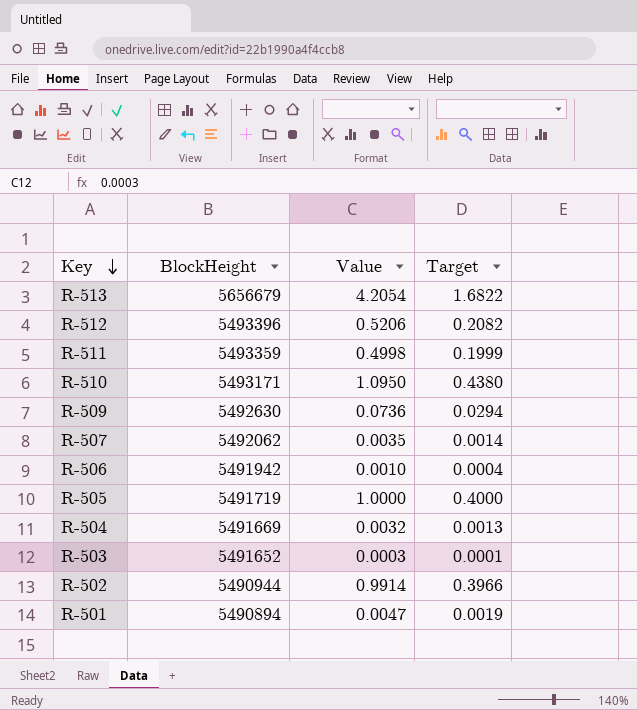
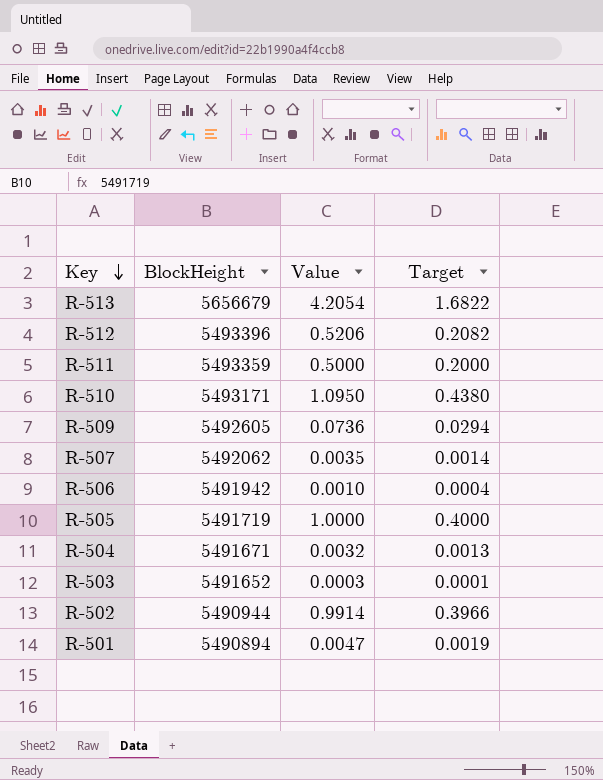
R-511 | Value: 0.4998 -> 0.5000
R-511 | Target: 0.1999 -> 0.2000
R-509 | BlockHeight: 5492630 -> 5492605
R-504 | BlockHeight: 5491669 -> 5491671

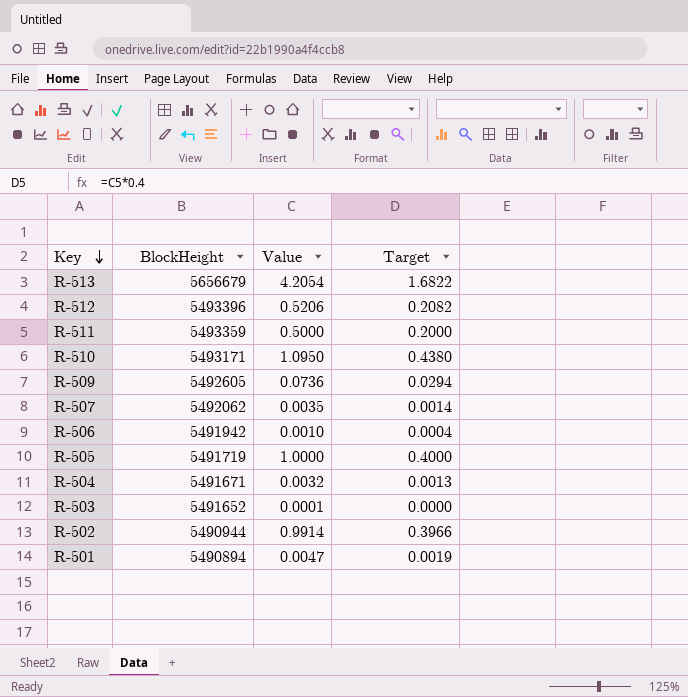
R-503 | Value: 0.0003 -> 0.0001
R-503 | Target: 0.0001 -> 0.0000

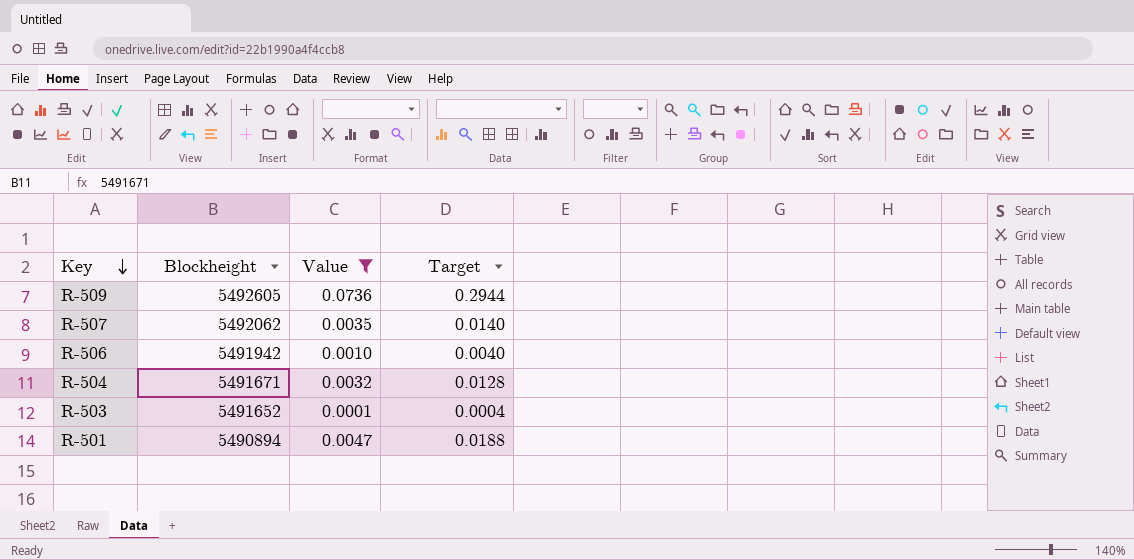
filter: none -> Value <= 0.0736
column name: BlockHeight -> Blockheight
column Target | formula: [Value] * 0.4 -> [Value] * 4

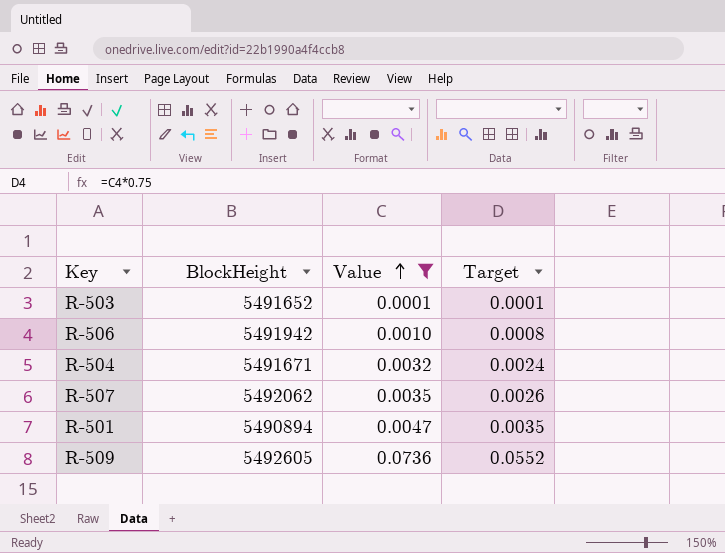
row order: Key descending -> Value ascending
column name: Blockheight -> BlockHeight
column Target | formula: [Value] * 4 -> [Value] * 0.75

